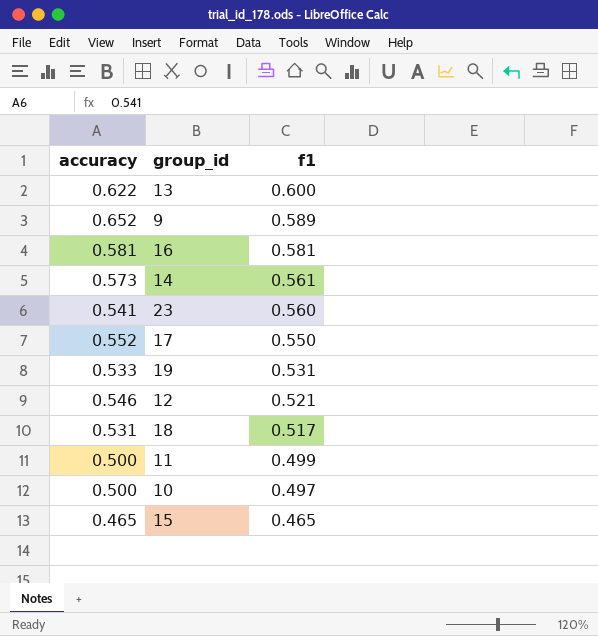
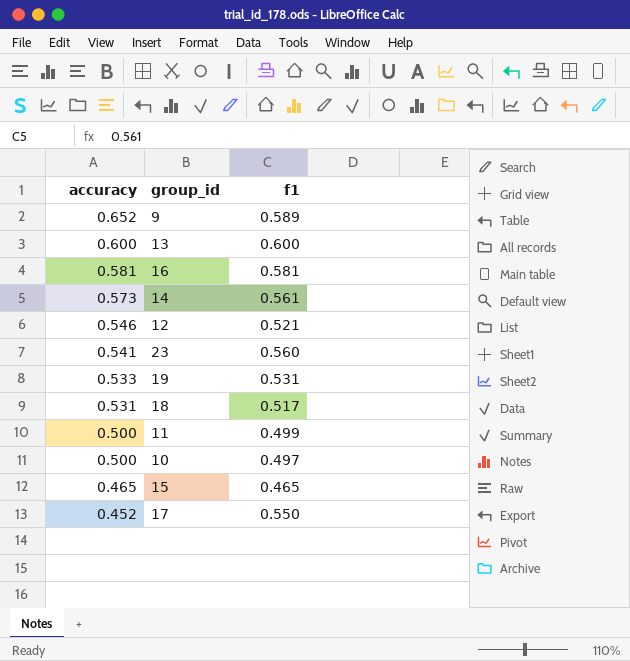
row order: f1 descending -> accuracy descending
13 | accuracy: 0.622 -> 0.600
17 | accuracy: 0.552 -> 0.452

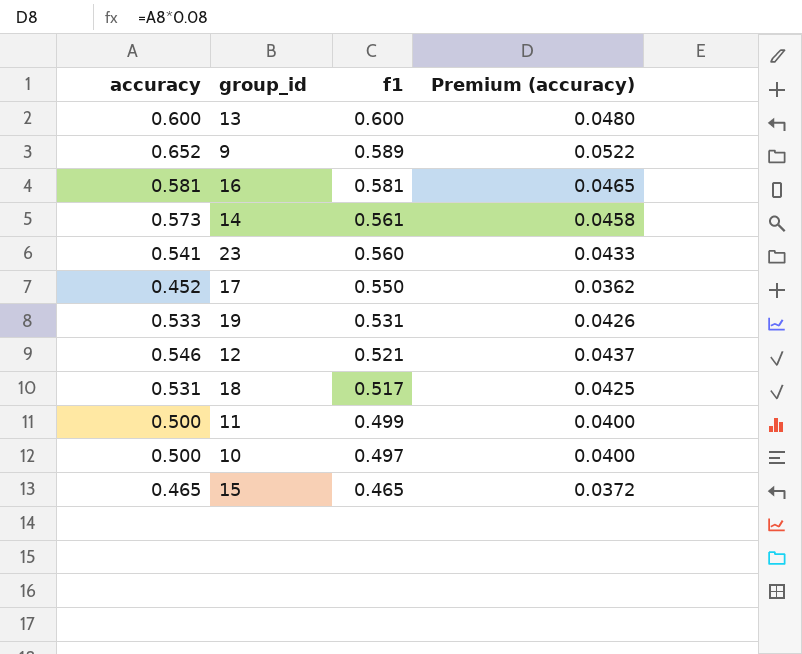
row order: accuracy descending -> f1 descending
column Premium (accuracy) | formula: none -> [accuracy] * 0.08

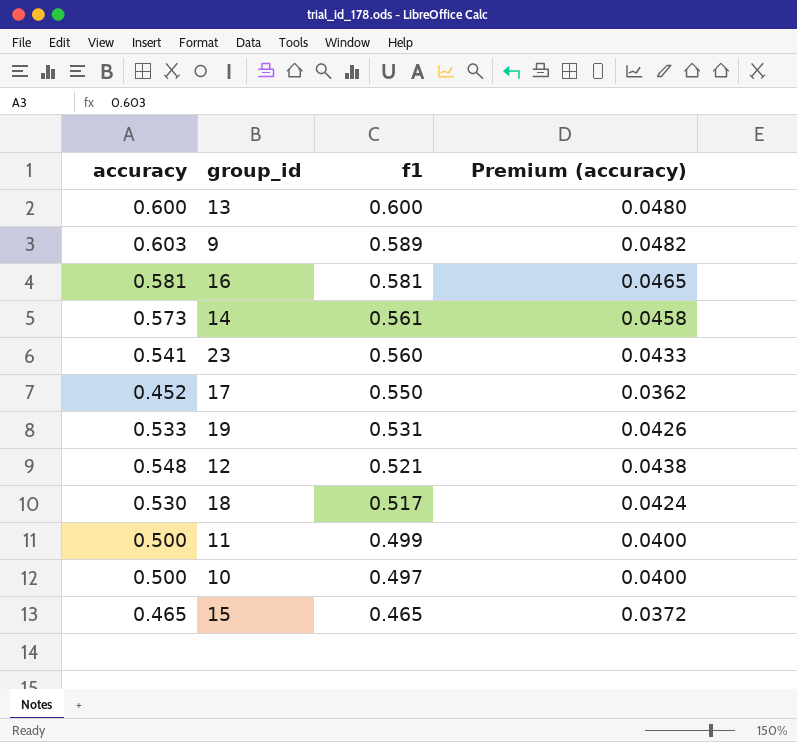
9 | accuracy: 0.652 -> 0.603
9 | Premium (accuracy): 0.0522 -> 0.0482
12 | accuracy: 0.546 -> 0.548
12 | Premium (accuracy): 0.0437 -> 0.0438
18 | accuracy: 0.531 -> 0.530
18 | Premium (accuracy): 0.0425 -> 0.0424

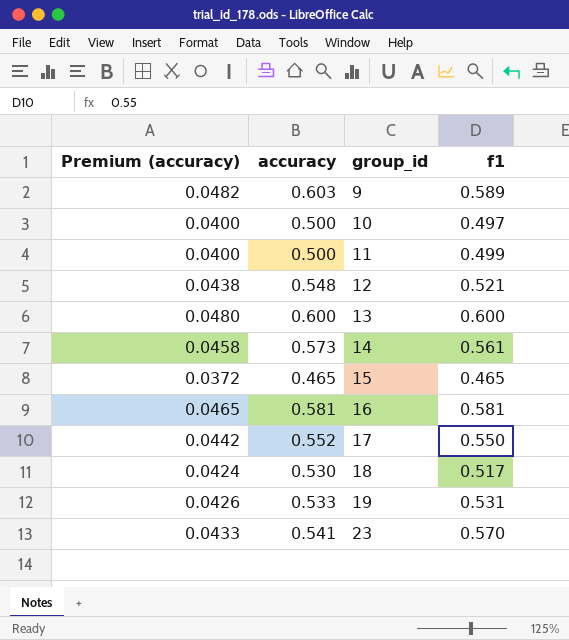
row order: f1 descending -> group_id ascending
column Premium (accuracy) | position: 4 -> 1
17 | Premium (accuracy): 0.0362 -> 0.0442
17 | accuracy: 0.452 -> 0.552
23 | f1: 0.560 -> 0.570

